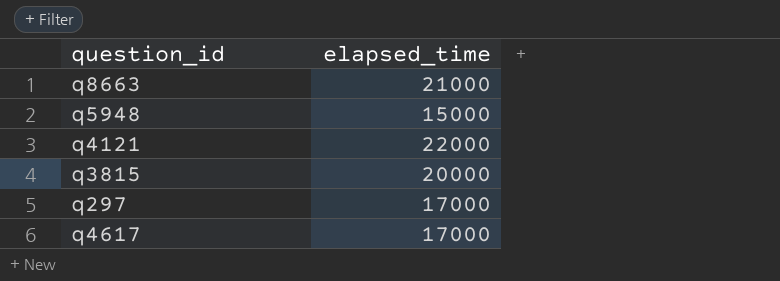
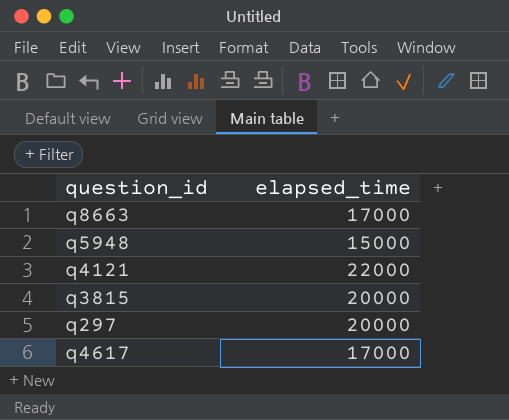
q8663 | elapsed_time: 21000 -> 17000
q297 | elapsed_time: 17000 -> 20000

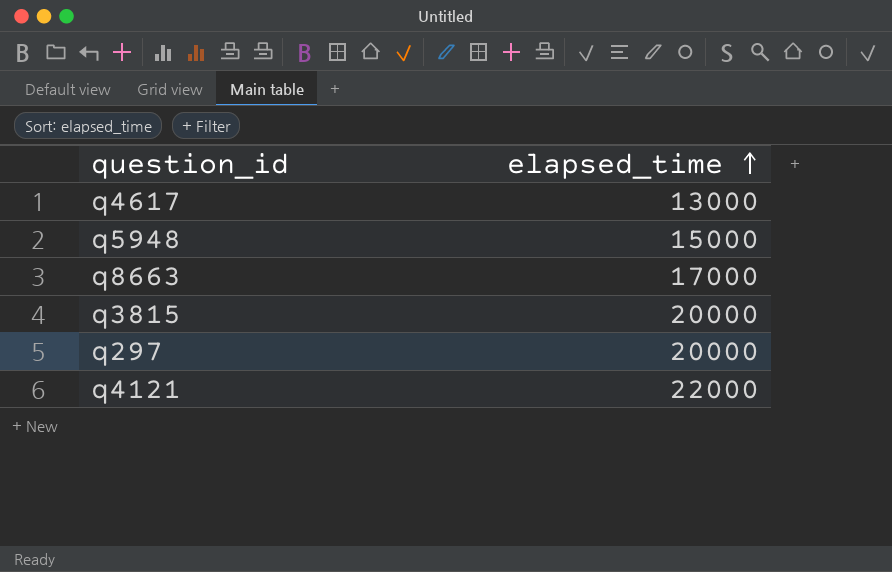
row order: none -> elapsed_time ascending
q4617 | elapsed_time: 17000 -> 13000

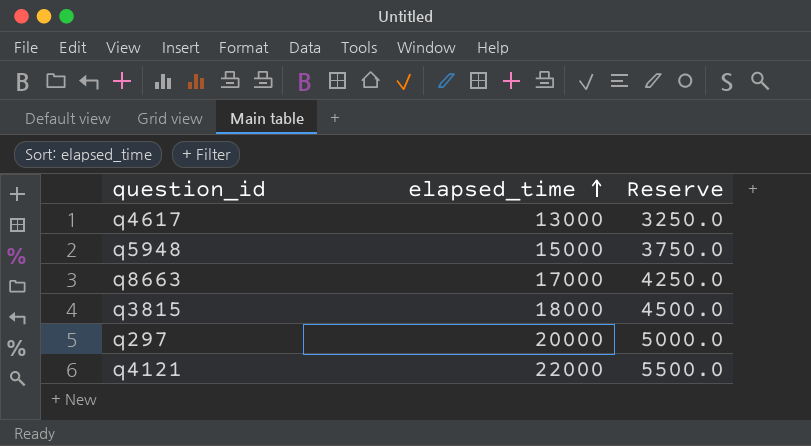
column Reserve | formula: none -> [elapsed_time] * 0.25
q3815 | elapsed_time: 20000 -> 18000

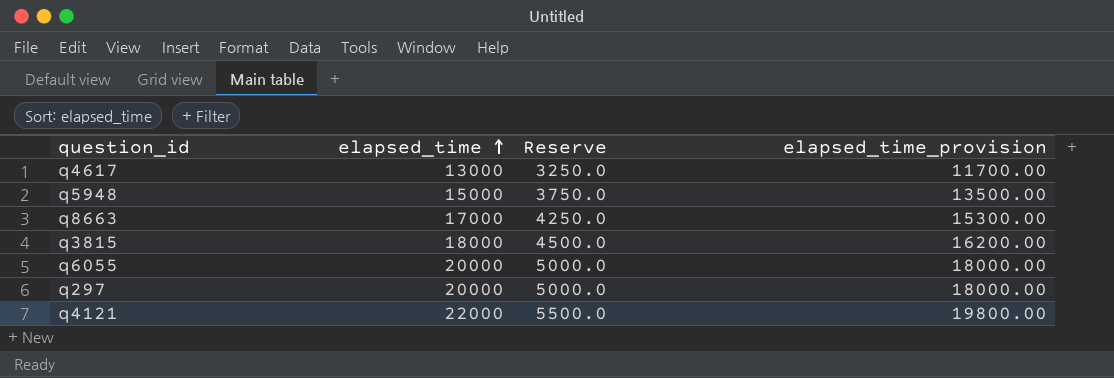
column elapsed_time_provision | formula: none -> [elapsed_time] * 0.9
row q6055: none -> 20000 | 5000.0 | 18000.00

